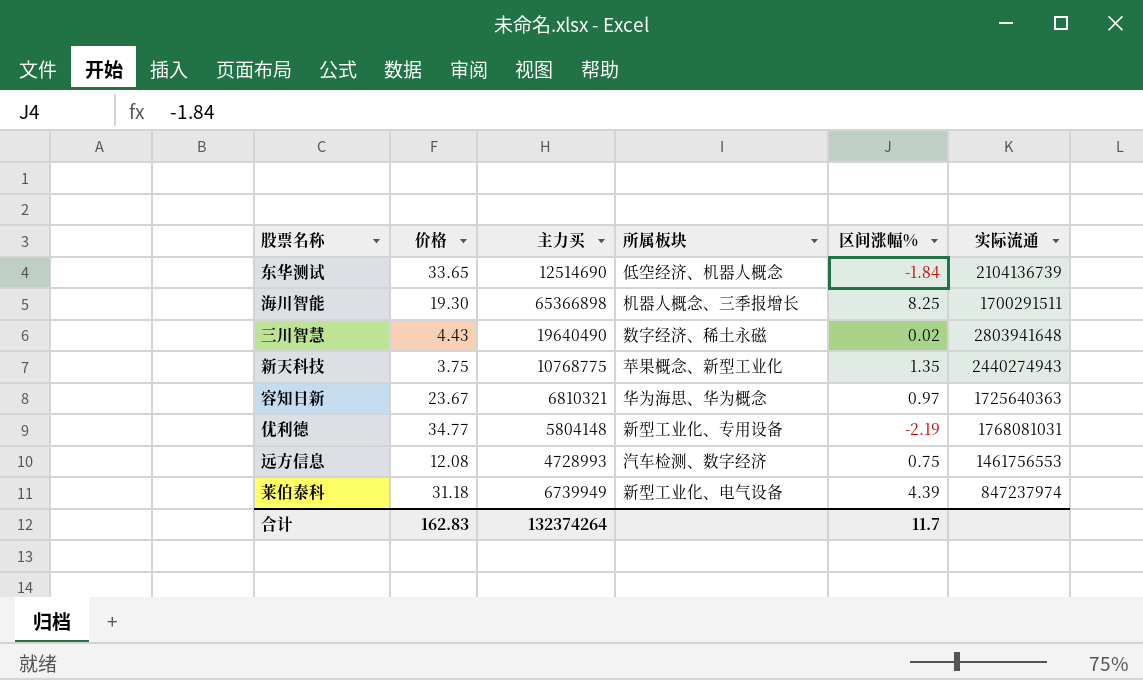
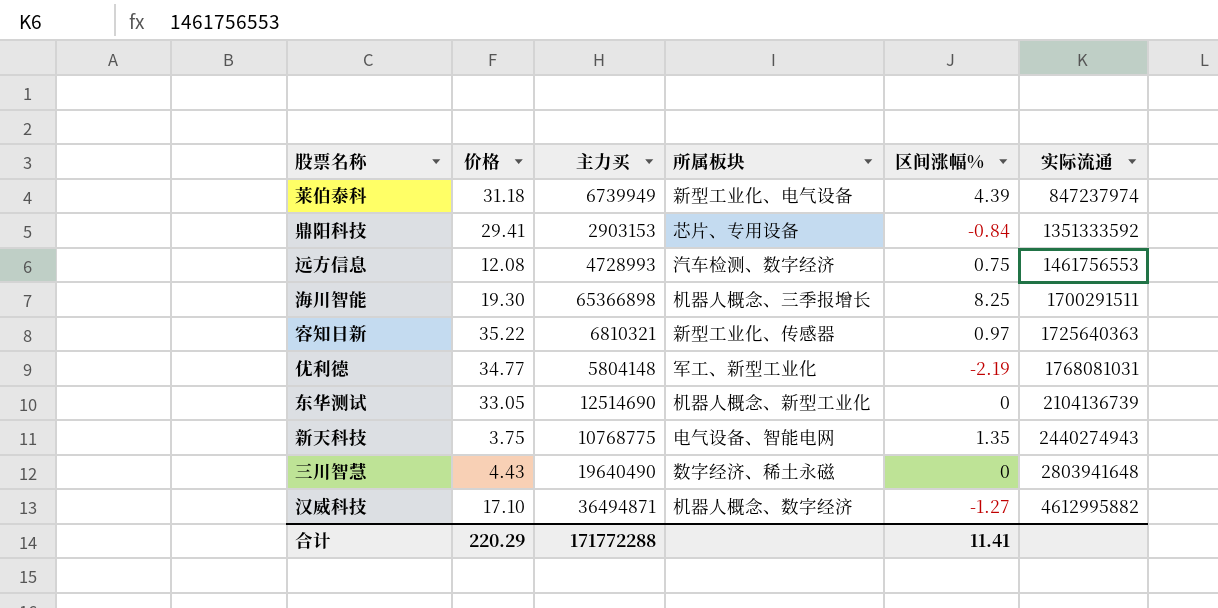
row order: none -> 实际流通 ascending
row 鼎阳科技: none -> 29.41 | 2903153 | 芯片、专用设备 | -0.84 | 1351333592
容知日新 | 价格: 23.67 -> 35.22
容知日新 | 所属板块: 华为海思、华为概念 -> 新型工业化、传感器
优利德 | 所属板块: 新型工业化、专用设备 -> 军工、新型工业化
东华测试 | 价格: 33.65 -> 33.05
东华测试 | 所属板块: 低空经济、机器人概念 -> 机器人概念、新型工业化
东华测试 | 区间涨幅%: -1.84 -> 0
新天科技 | 所属板块: 苹果概念、新型工业化 -> 电气设备、智能电网
三川智慧 | 区间涨幅%: 0.02 -> 0
row 汉威科技: none -> 17.10 | 36494871 | 机器人概念、数字经济 | -1.27 | 4612995882
合计 | 价格: 162.83 -> 220.29
合计 | 主力买: 132374264 -> 171772288
合计 | 区间涨幅%: 11.7 -> 11.41

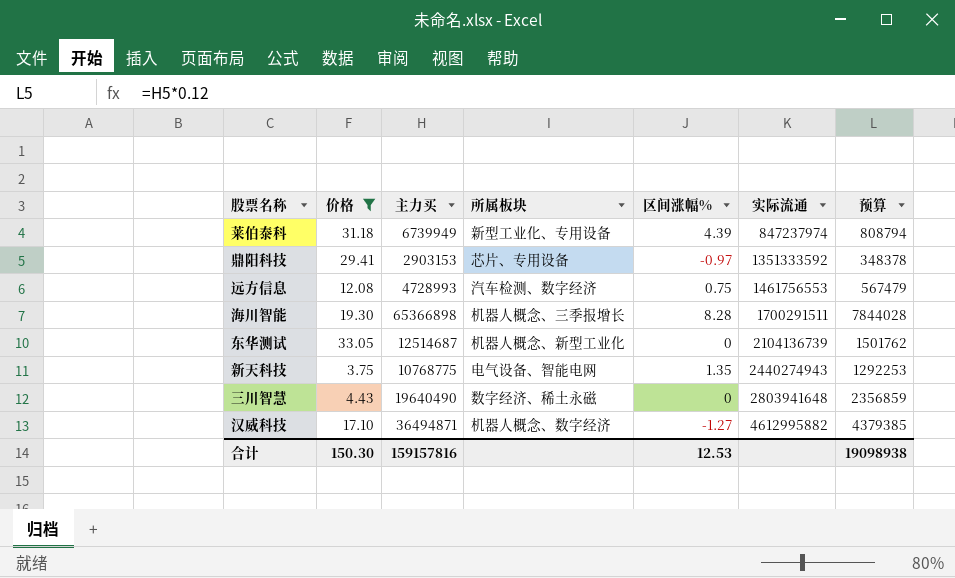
filter: none -> 价格 <= 33.05
column 预算 | formula: none -> [主力买] * 0.12
莱伯泰科 | 所属板块: 新型工业化、电气设备 -> 新型工业化、专用设备
鼎阳科技 | 区间涨幅%: -0.84 -> -0.97
海川智能 | 区间涨幅%: 8.25 -> 8.28
东华测试 | 主力买: 12514690 -> 12514687
合计 | 价格: 220.29 -> 150.30
合计 | 主力买: 171772288 -> 159157816
合计 | 区间涨幅%: 11.41 -> 12.53

